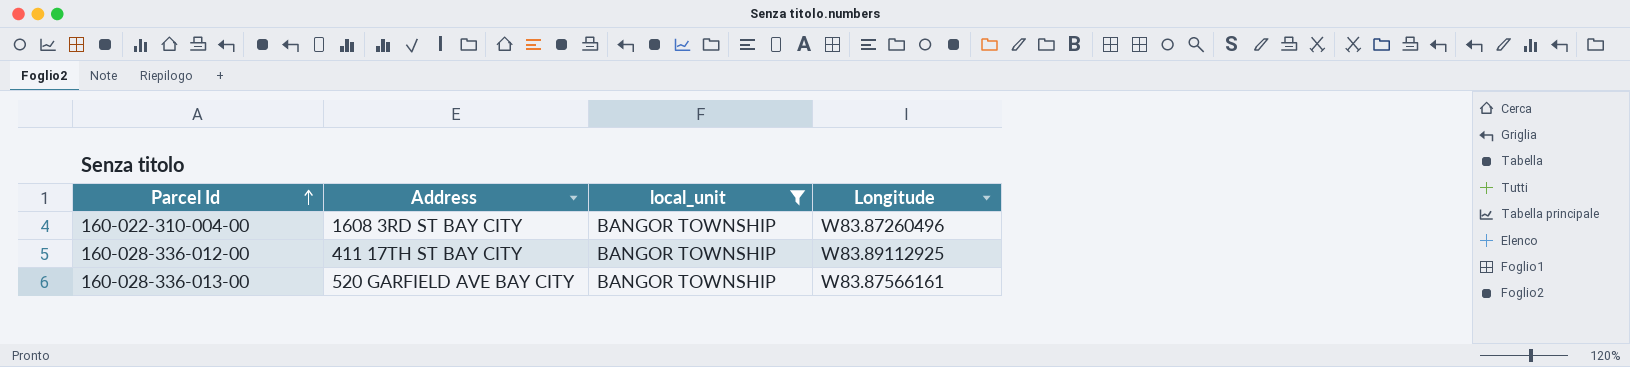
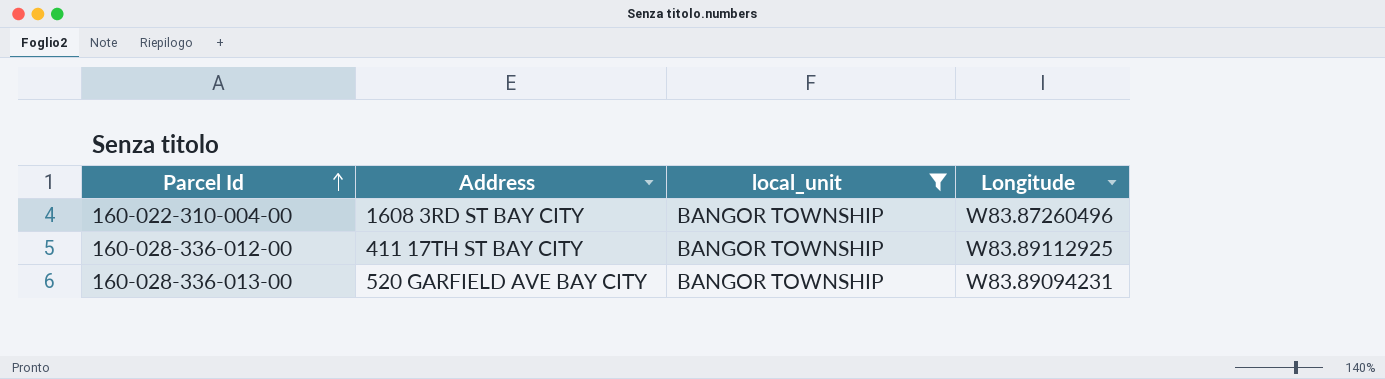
160-028-336-013-00 | Longitude: W83.87566161 -> W83.89094231

